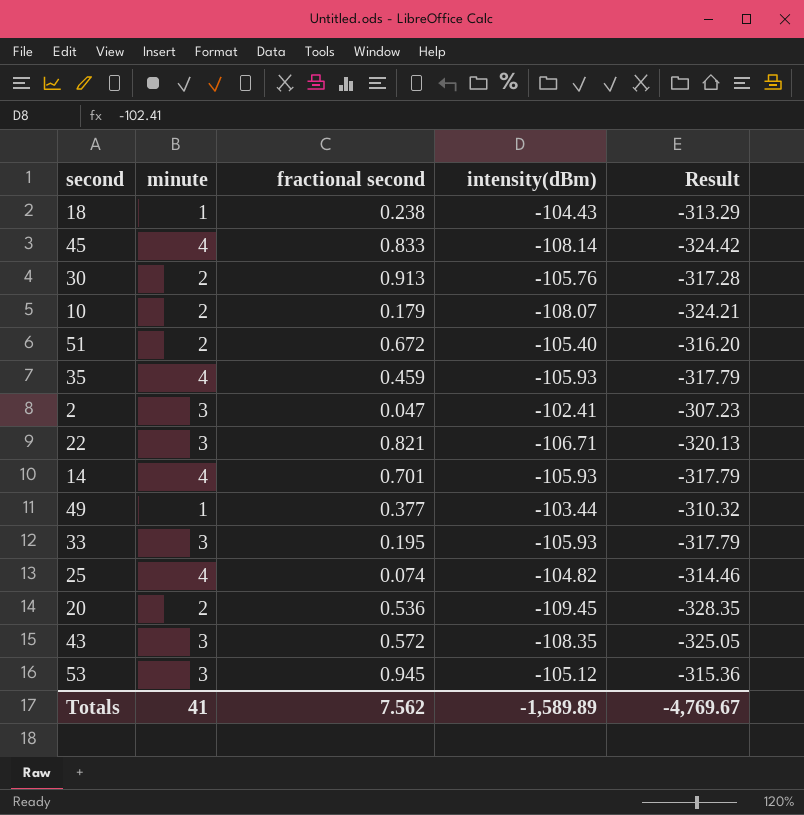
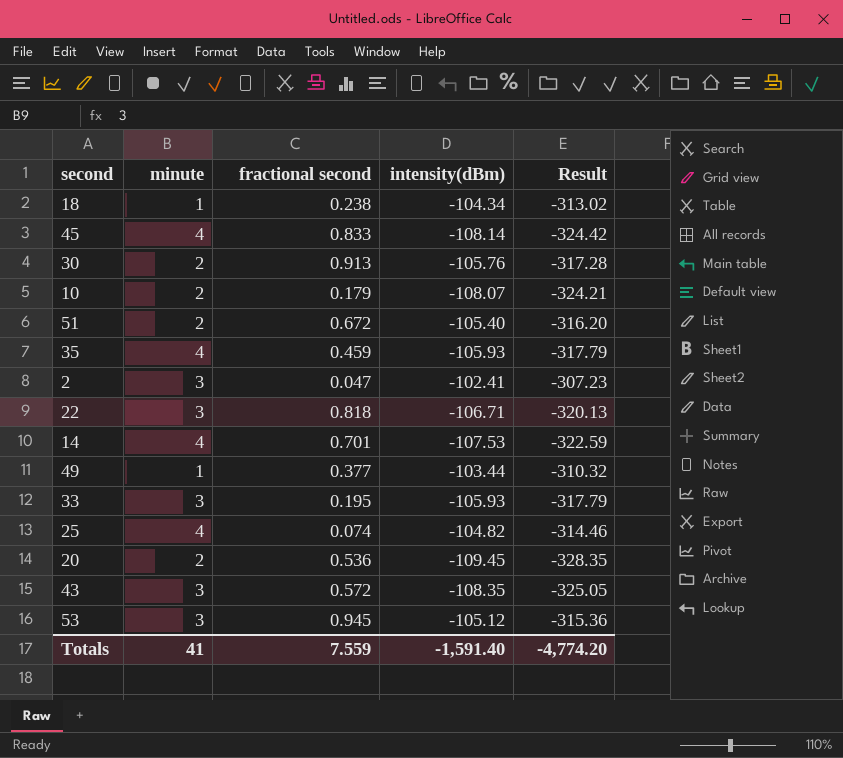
18 | intensity(dBm): -104.43 -> -104.34
18 | Result: -313.29 -> -313.02
22 | fractional second: 0.821 -> 0.818
14 | intensity(dBm): -105.93 -> -107.53
14 | Result: -317.79 -> -322.59
Totals | fractional second: 7.562 -> 7.559
Totals | intensity(dBm): -1,589.89 -> -1,591.40
Totals | Result: -4,769.67 -> -4,774.20

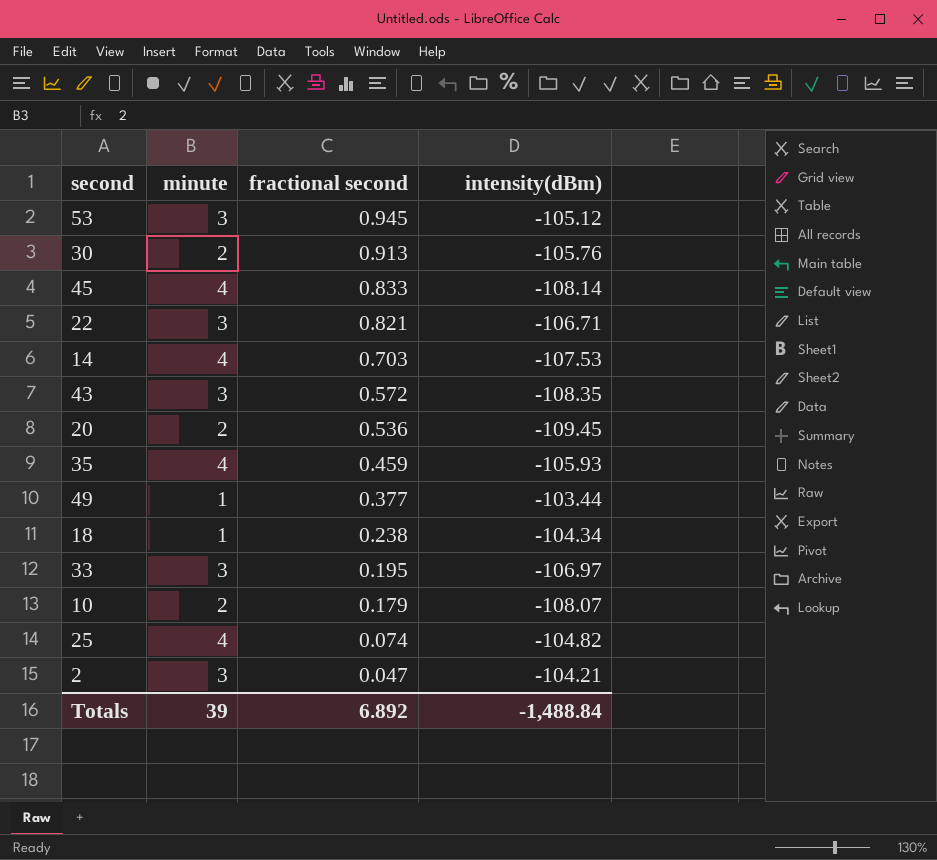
row order: none -> fractional second descending
column Result | formula: [intensity(dBm)] * 3 -> none
row 51: 2 | 0.672 | -105.40 | -316.20 -> none
22 | fractional second: 0.818 -> 0.821
14 | fractional second: 0.701 -> 0.703
33 | intensity(dBm): -105.93 -> -106.97
2 | intensity(dBm): -102.41 -> -104.21
Totals | minute: 41 -> 39
Totals | fractional second: 7.559 -> 6.892
Totals | intensity(dBm): -1,591.40 -> -1,488.84

